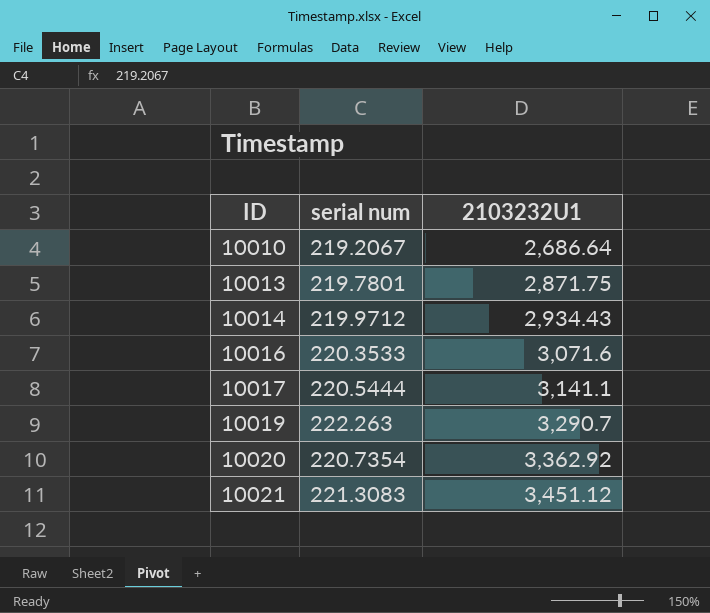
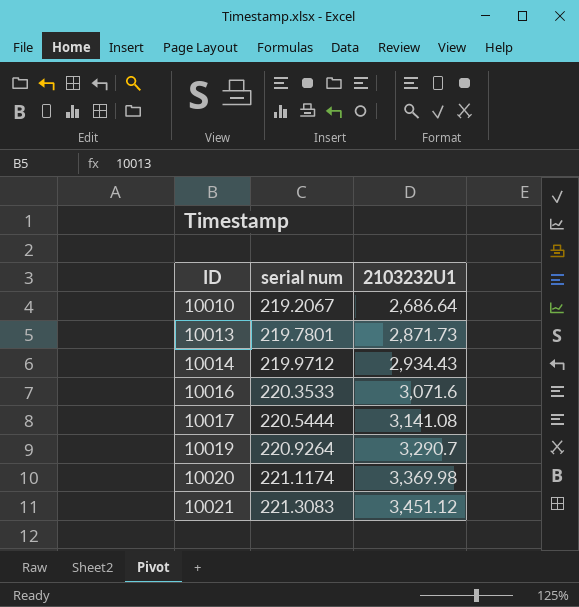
10013 | 2103232U1: 2,871.75 -> 2,871.73
10017 | 2103232U1: 3,141.1 -> 3,141.08
10019 | serial num: 222.263 -> 220.9264
10020 | serial num: 220.7354 -> 221.1174
10020 | 2103232U1: 3,362.92 -> 3,369.98

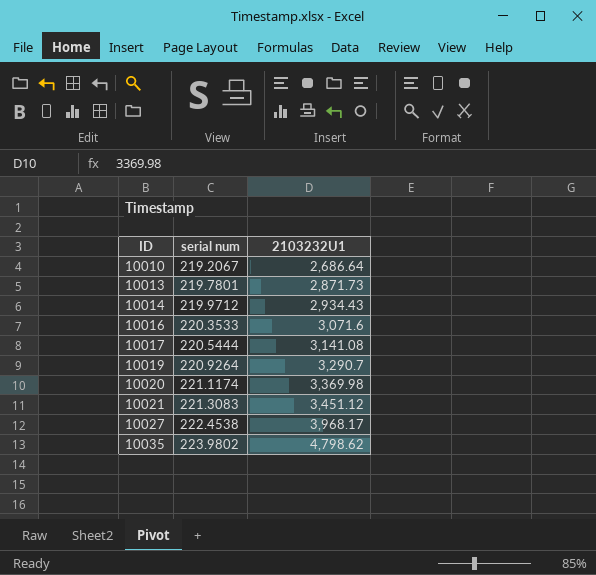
row 10027: none -> 222.4538 | 3,968.17
row 10035: none -> 223.9802 | 4,798.62

